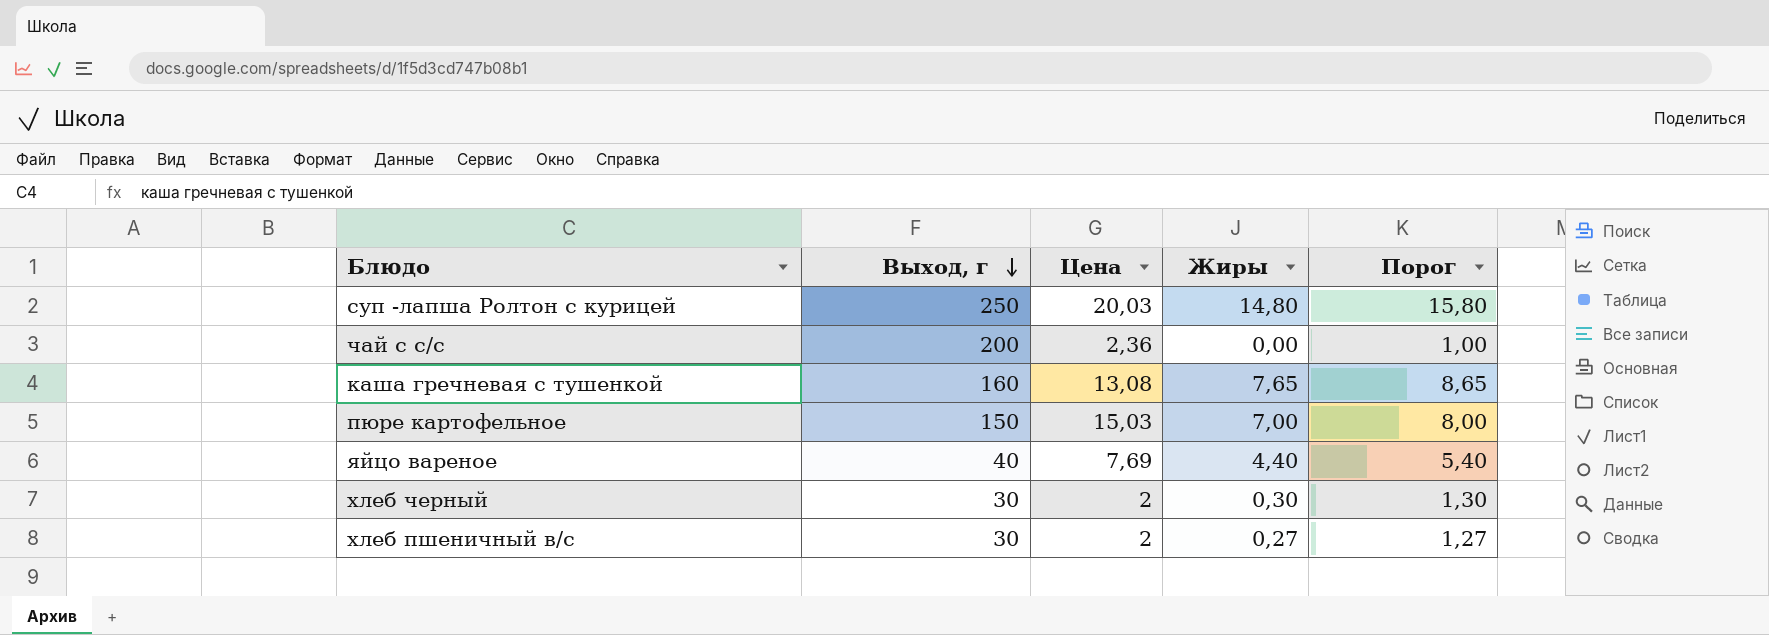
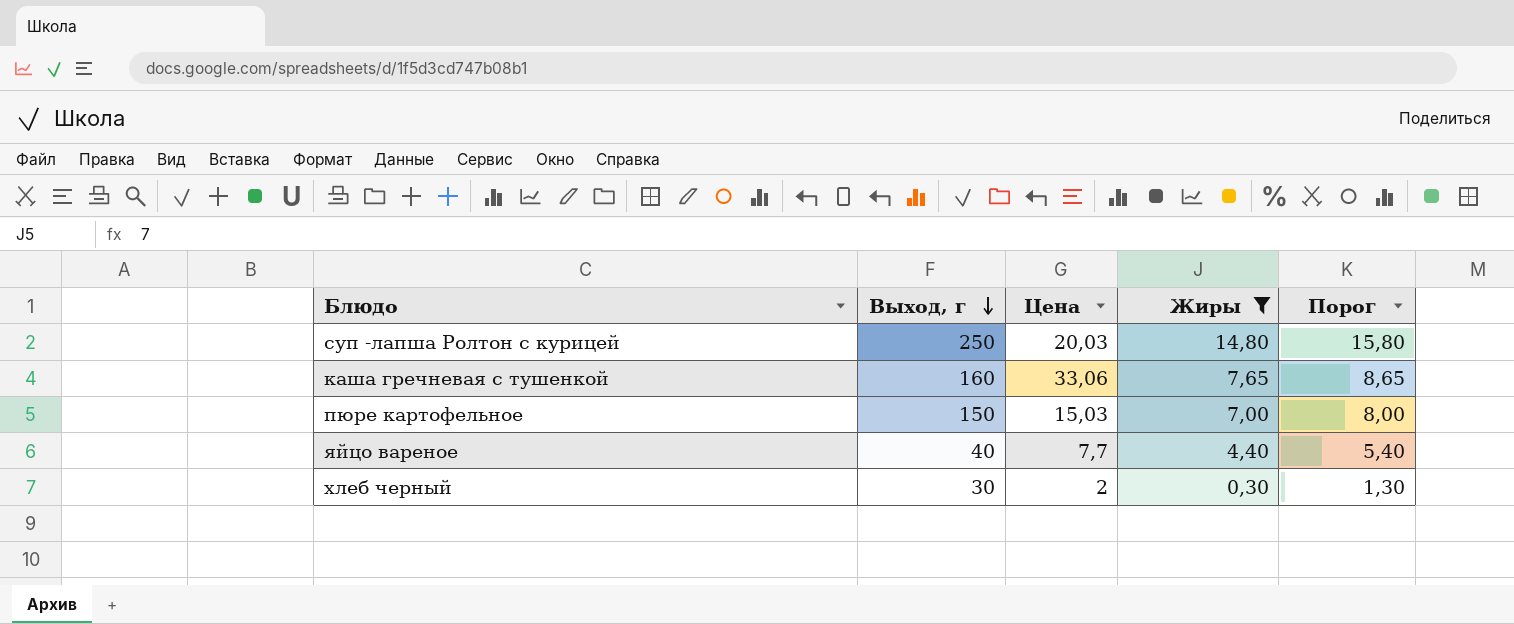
filter: none -> Жиры >= 0,30
каша гречневая с тушенкой | Цена: 13,08 -> 33,06
яйцо вареное | Цена: 7,69 -> 7,7

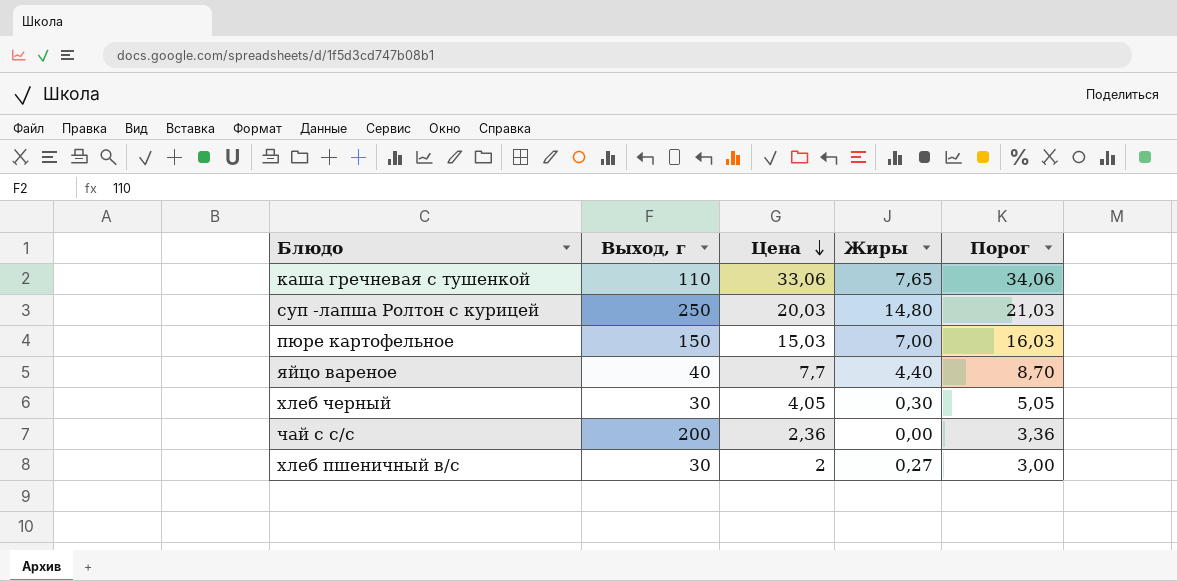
filter: Жиры >= 0,30 -> none
row order: Выход, г descending -> Цена descending
column Порог | formula: [Жиры] + 1 -> [Цена] + 1
каша гречневая с тушенкой | Выход, г: 160 -> 110
хлеб черный | Цена: 2 -> 4,05

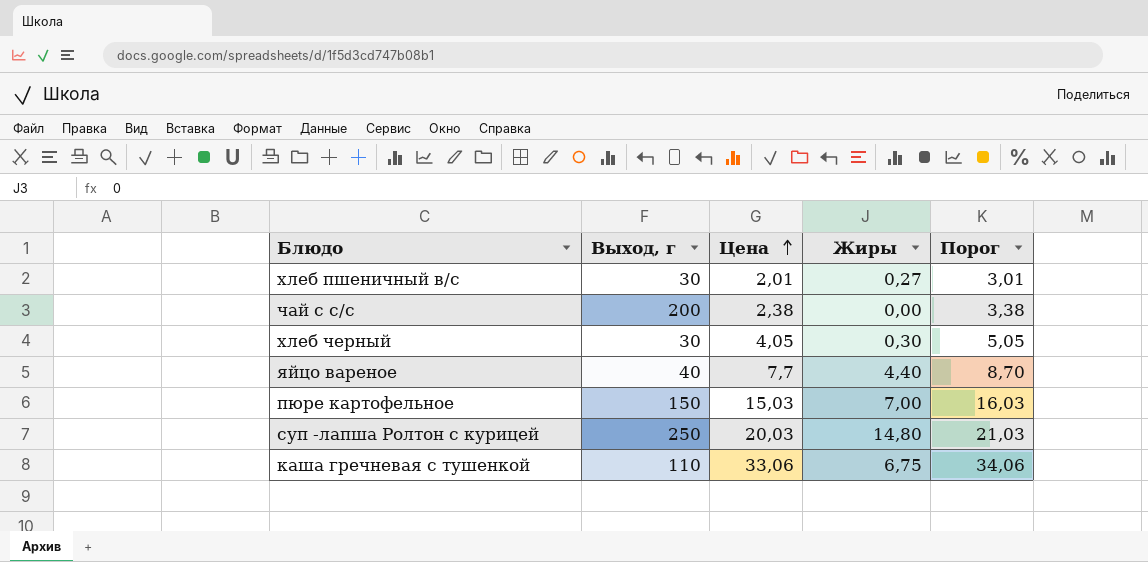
row order: Цена descending -> Цена ascending
хлеб пшеничный в/с | Цена: 2 -> 2,01
хлеб пшеничный в/с | Порог: 3,00 -> 3,01
чай с с/с | Цена: 2,36 -> 2,38
чай с с/с | Порог: 3,36 -> 3,38
каша гречневая с тушенкой | Жиры: 7,65 -> 6,75

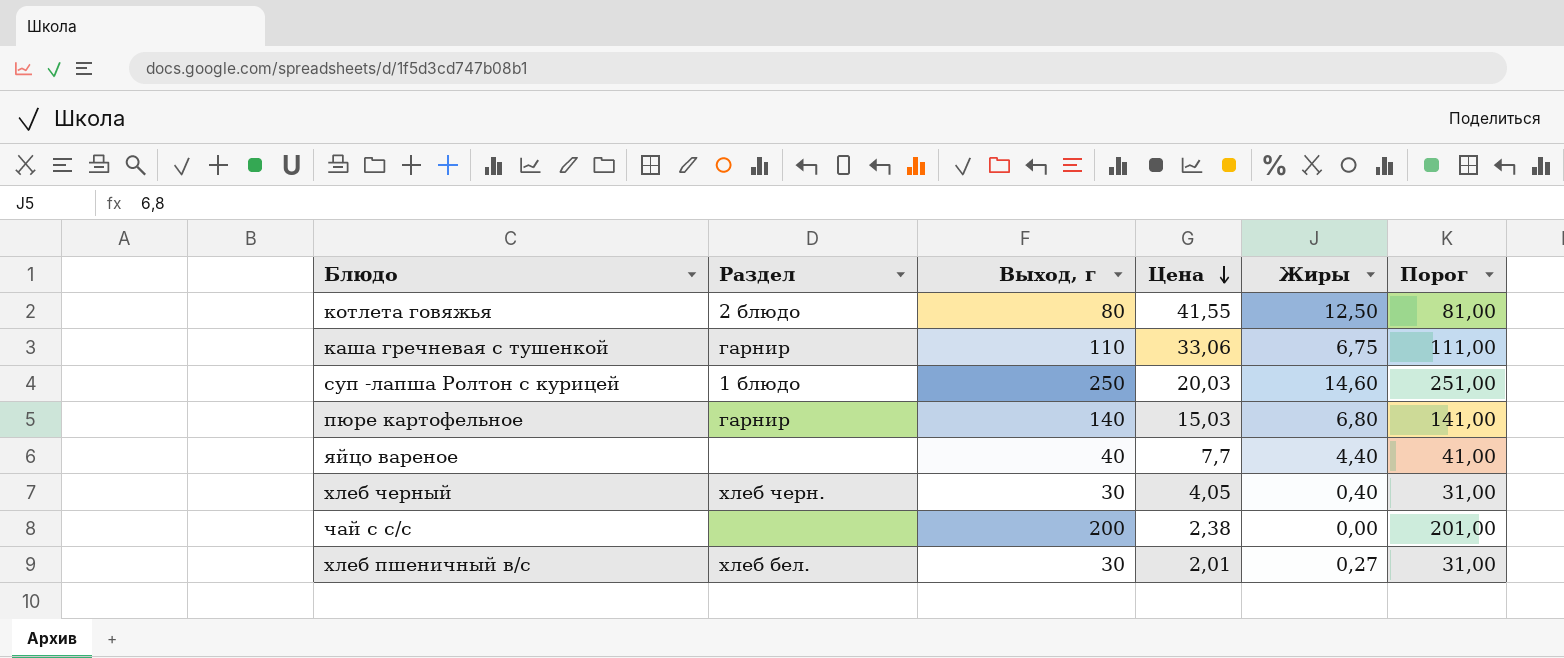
row order: Цена ascending -> Цена descending
column Раздел | position: none -> 2
column Порог | formula: [Цена] + 1 -> [Выход, г] + 1
row котлета говяжья: none -> 2 блюдо | 80 | 41,55 | 12,50 | 81,00
суп -лапша Ролтон с курицей | Жиры: 14,80 -> 14,60
пюре картофельное | Выход, г: 150 -> 140
пюре картофельное | Жиры: 7,00 -> 6,80
хлеб черный | Жиры: 0,30 -> 0,40

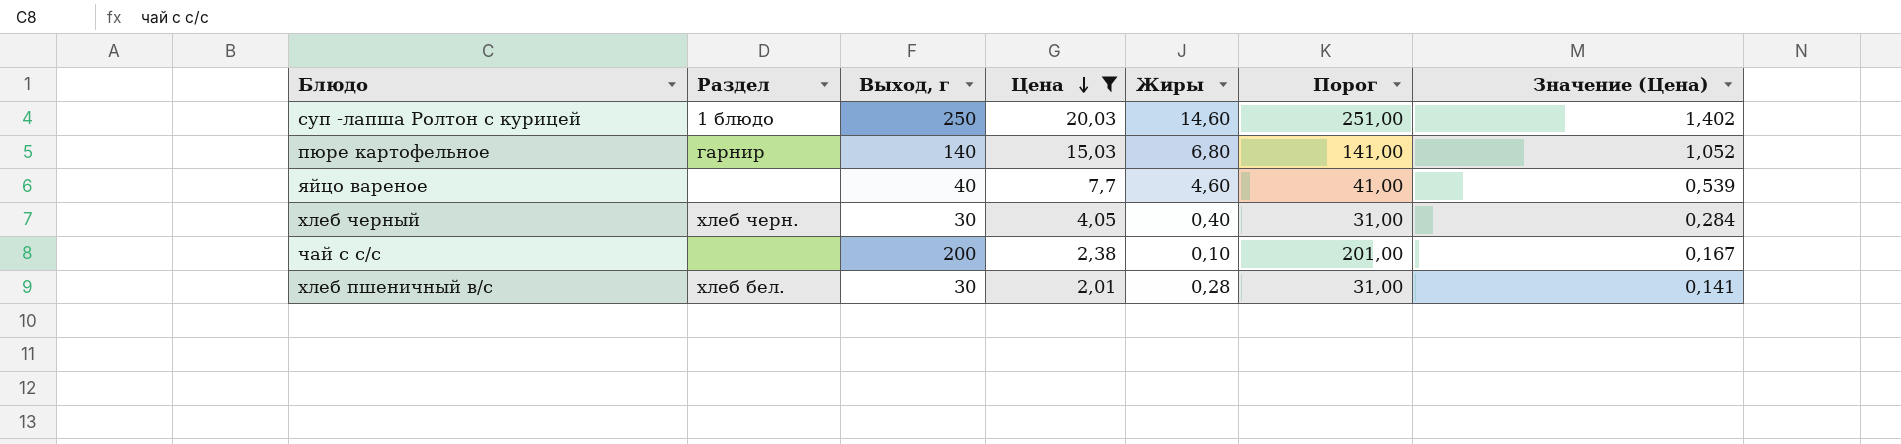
filter: none -> Цена <= 20,03
column Значение (Цена) | formula: none -> [Цена] * 0,07
яйцо вареное | Жиры: 4,40 -> 4,60
чай с с/с | Жиры: 0,00 -> 0,10
хлеб пшеничный в/с | Жиры: 0,27 -> 0,28

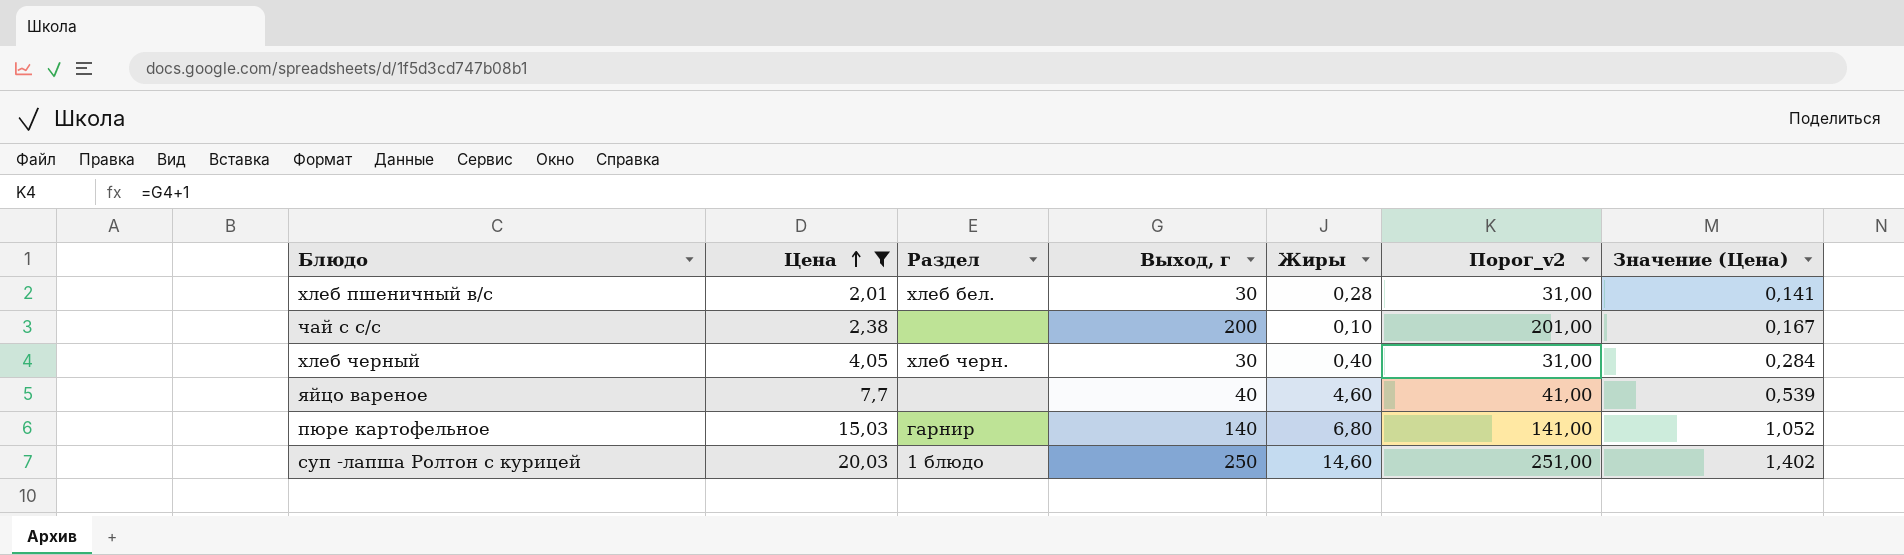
row order: Цена descending -> Цена ascending
column Цена | position: 4 -> 2
column name: Порог -> Порог_v2

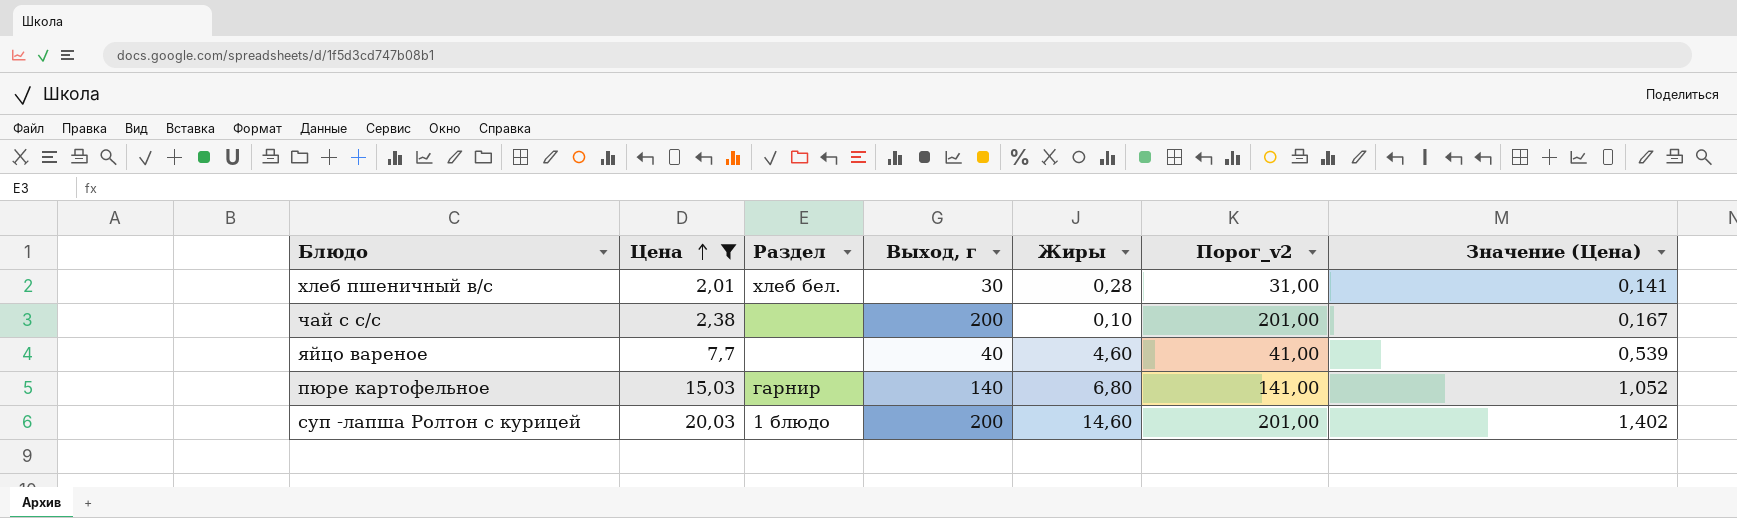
row хлеб черный: 4,05 | хлеб черн. | 30 | 0,40 | 31,00 | 0,284 -> none
суп -лапша Ролтон с курицей | Выход, г: 250 -> 200
суп -лапша Ролтон с курицей | Порог_v2: 251,00 -> 201,00

